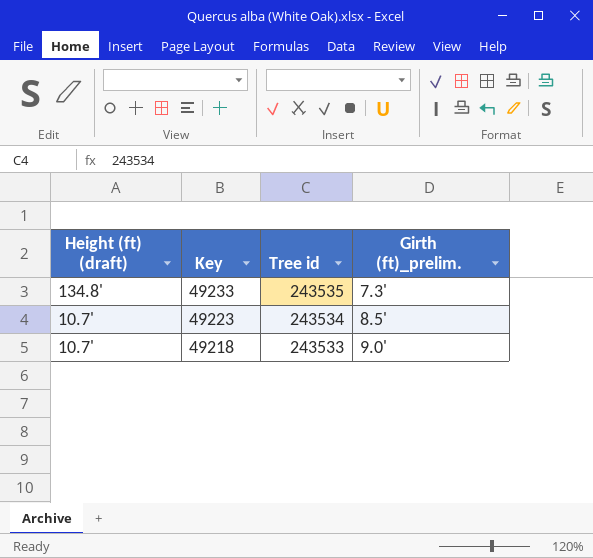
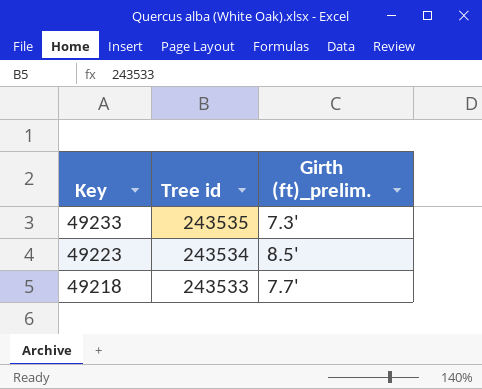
column Height (ft) (draft) | position: 1 -> none
49218 | Girth (ft)_prelim.: 9.0' -> 7.7'

